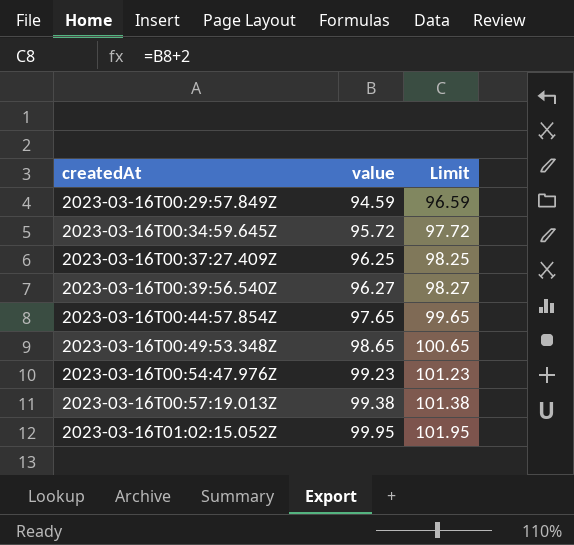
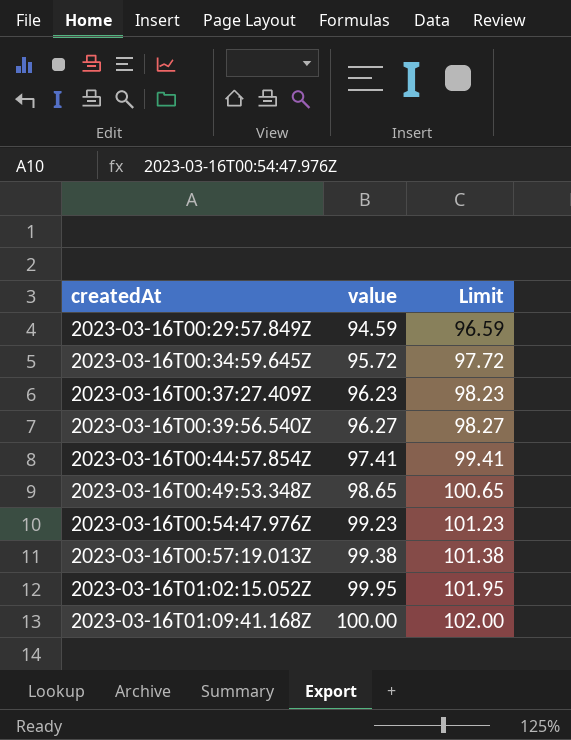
2023-03-16T00:37:27.409Z | value: 96.25 -> 96.23
2023-03-16T00:37:27.409Z | Limit: 98.25 -> 98.23
2023-03-16T00:44:57.854Z | value: 97.65 -> 97.41
2023-03-16T00:44:57.854Z | Limit: 99.65 -> 99.41
row 2023-03-16T01:09:41.168Z: none -> 100.00 | 102.00

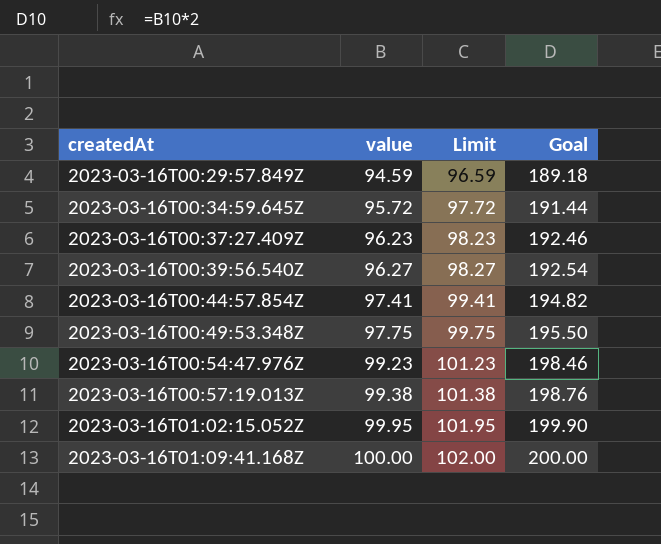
column Goal | formula: none -> [value] * 2
2023-03-16T00:49:53.348Z | value: 98.65 -> 97.75
2023-03-16T00:49:53.348Z | Limit: 100.65 -> 99.75

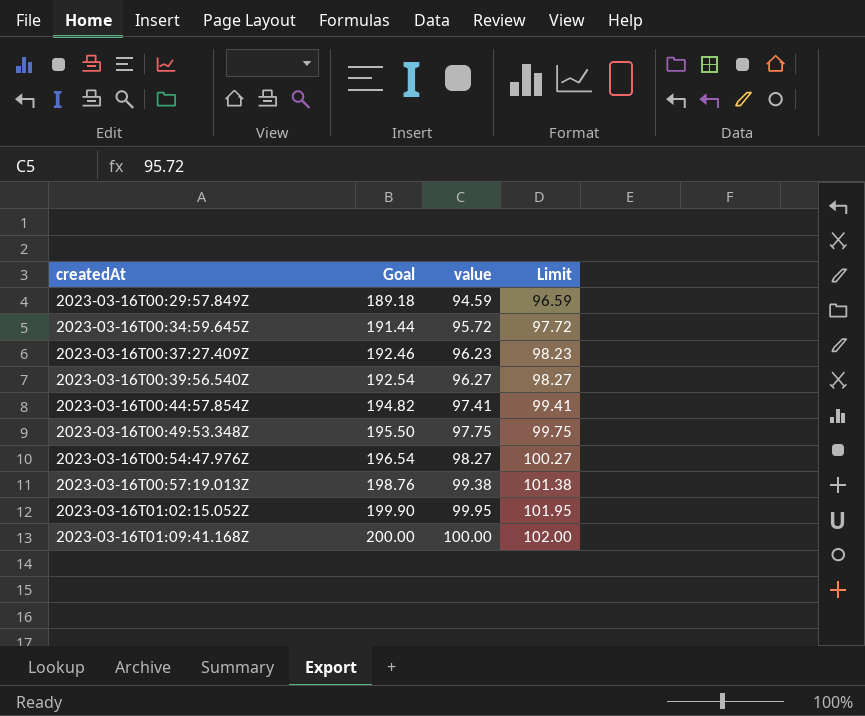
column Goal | position: 4 -> 2
2023-03-16T00:54:47.976Z | Goal: 198.46 -> 196.54
2023-03-16T00:54:47.976Z | value: 99.23 -> 98.27
2023-03-16T00:54:47.976Z | Limit: 101.23 -> 100.27

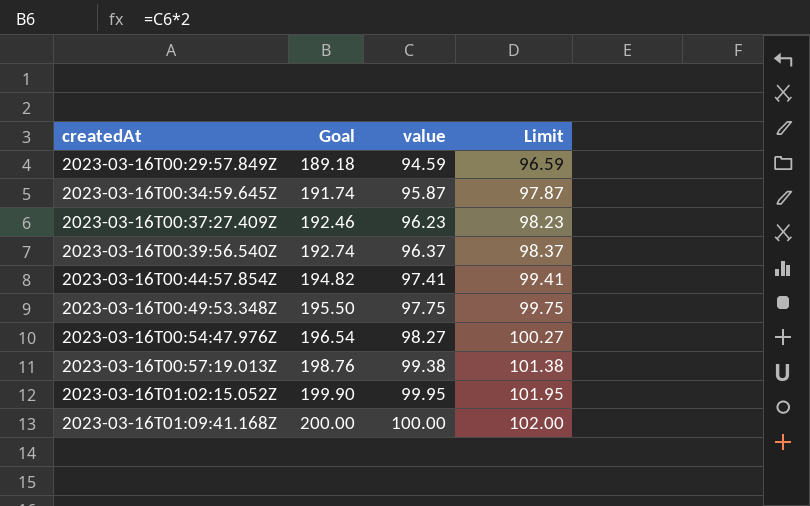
2023-03-16T00:34:59.645Z | Goal: 191.44 -> 191.74
2023-03-16T00:34:59.645Z | value: 95.72 -> 95.87
2023-03-16T00:34:59.645Z | Limit: 97.72 -> 97.87
2023-03-16T00:39:56.540Z | Goal: 192.54 -> 192.74
2023-03-16T00:39:56.540Z | value: 96.27 -> 96.37
2023-03-16T00:39:56.540Z | Limit: 98.27 -> 98.37

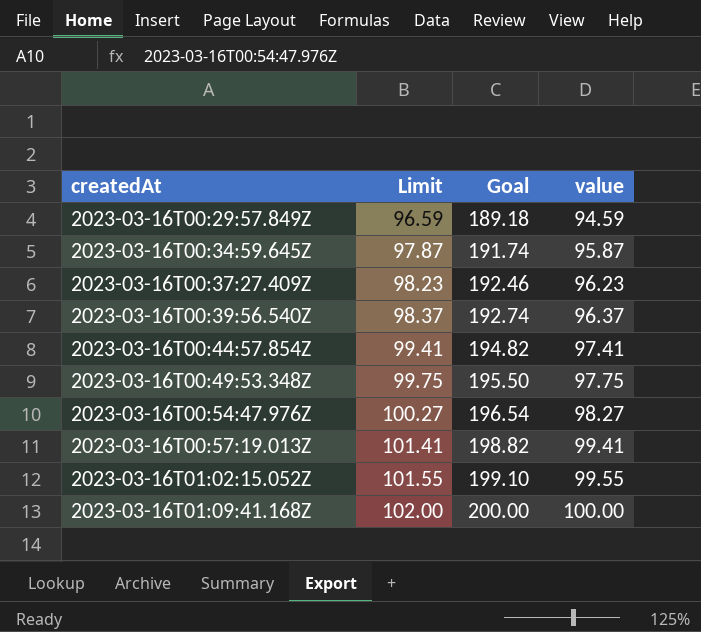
column Limit | position: 4 -> 2
2023-03-16T00:57:19.013Z | Limit: 101.38 -> 101.41
2023-03-16T00:57:19.013Z | Goal: 198.76 -> 198.82
2023-03-16T00:57:19.013Z | value: 99.38 -> 99.41
2023-03-16T01:02:15.052Z | Limit: 101.95 -> 101.55
2023-03-16T01:02:15.052Z | Goal: 199.90 -> 199.10
2023-03-16T01:02:15.052Z | value: 99.95 -> 99.55

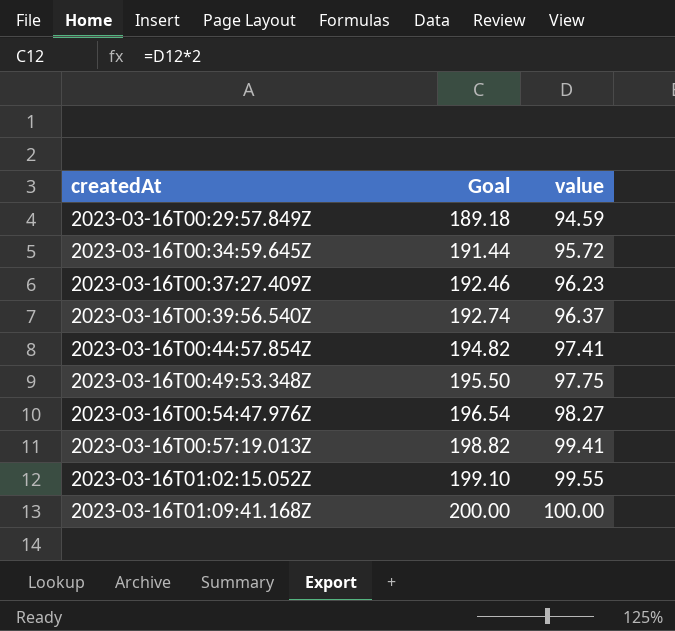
column Limit | formula: [value] + 2 -> none
2023-03-16T00:34:59.645Z | Goal: 191.74 -> 191.44
2023-03-16T00:34:59.645Z | value: 95.87 -> 95.72

